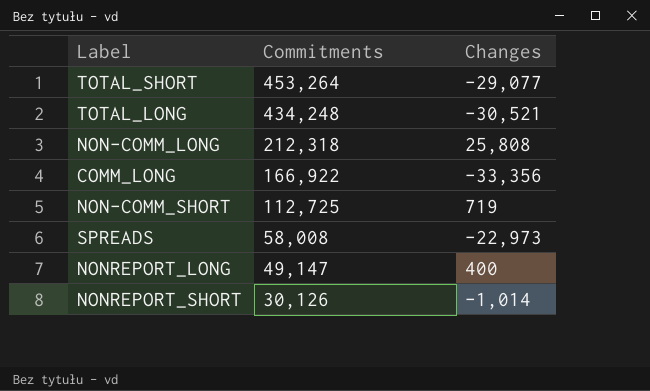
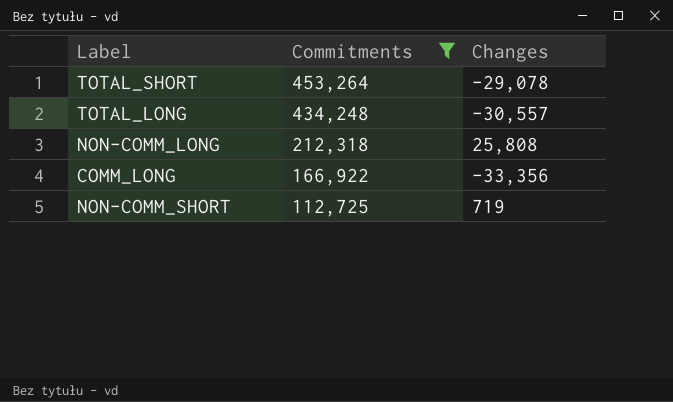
filter: none -> Commitments >= 112,725
TOTAL_SHORT | Changes: -29,077 -> -29,078
TOTAL_LONG | Changes: -30,521 -> -30,557

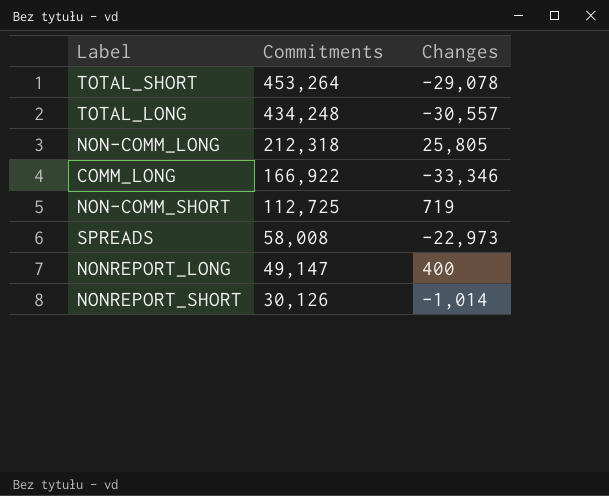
filter: Commitments >= 112,725 -> none
NON-COMM_LONG | Changes: 25,808 -> 25,805
COMM_LONG | Changes: -33,356 -> -33,346

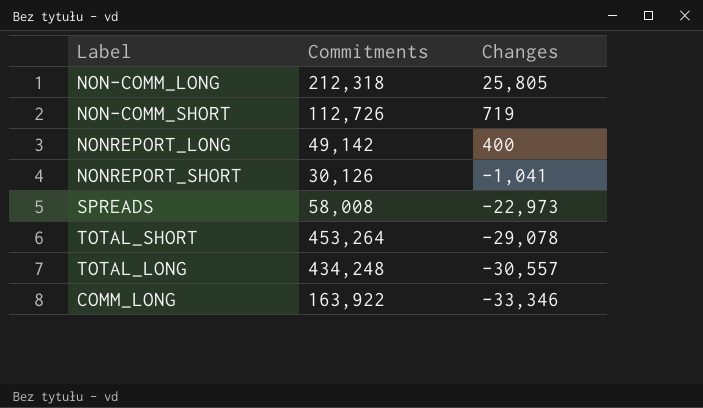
row order: Commitments descending -> Changes descending
NON-COMM_SHORT | Commitments: 112,725 -> 112,726
NONREPORT_LONG | Commitments: 49,147 -> 49,142
NONREPORT_SHORT | Changes: -1,014 -> -1,041
COMM_LONG | Commitments: 166,922 -> 163,922

